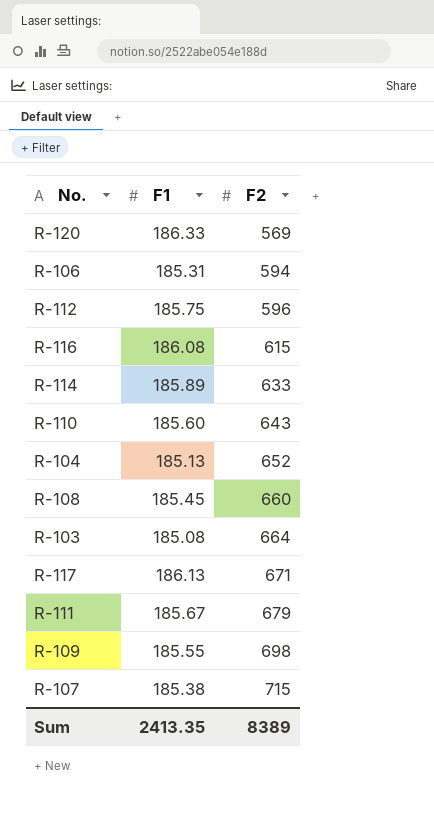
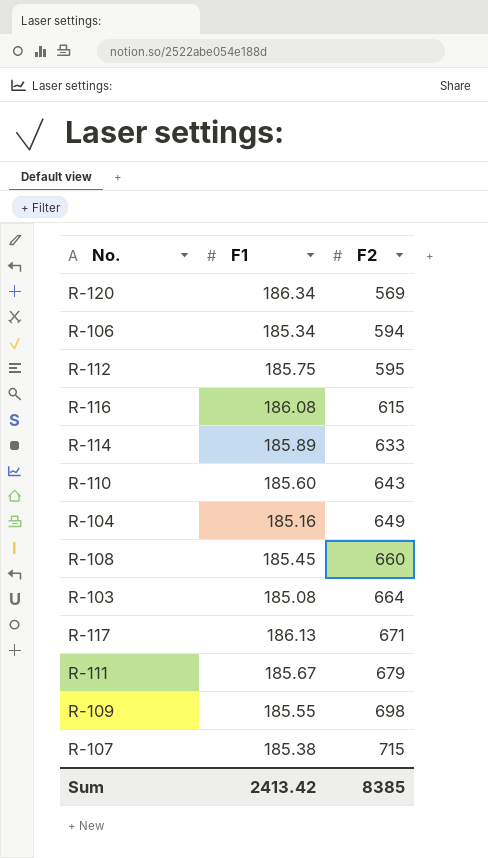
R-120 | F1: 186.33 -> 186.34
R-106 | F1: 185.31 -> 185.34
R-112 | F2: 596 -> 595
R-104 | F1: 185.13 -> 185.16
R-104 | F2: 652 -> 649
Sum | F1: 2413.35 -> 2413.42
Sum | F2: 8389 -> 8385

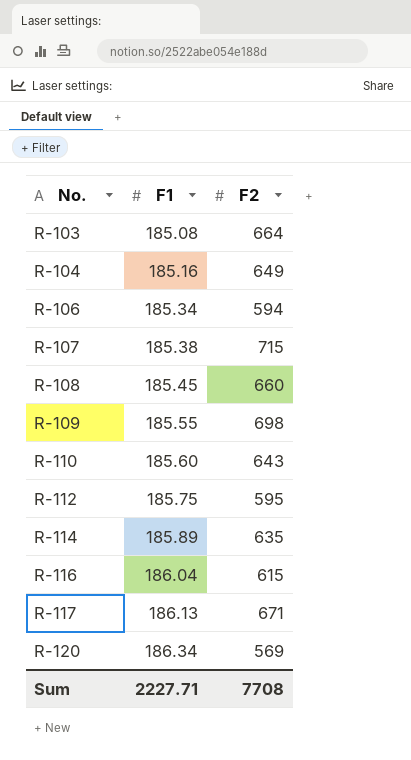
row order: F2 ascending -> No. ascending
row R-111: 185.67 | 679 -> none
R-114 | F2: 633 -> 635
R-116 | F1: 186.08 -> 186.04
Sum | F1: 2413.42 -> 2227.71
Sum | F2: 8385 -> 7708

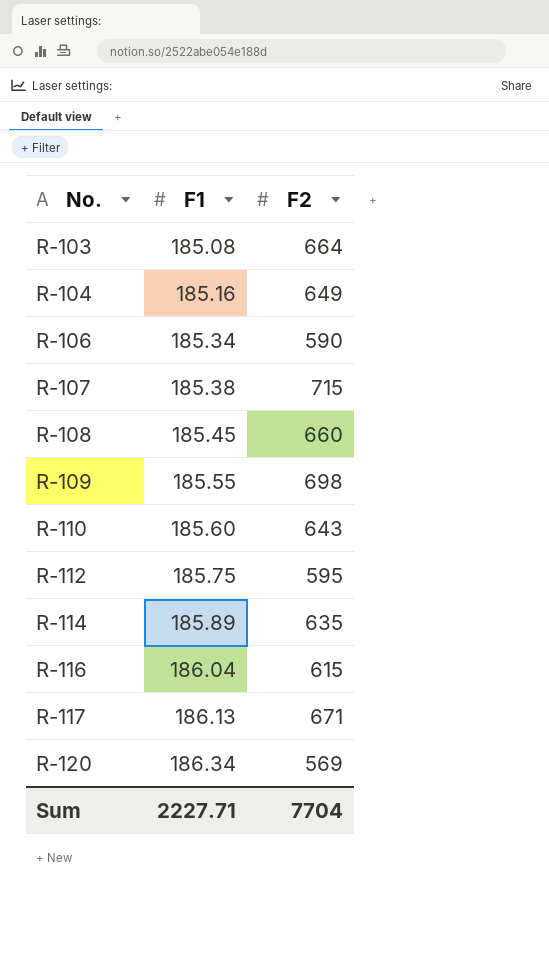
R-106 | F2: 594 -> 590
Sum | F2: 7708 -> 7704

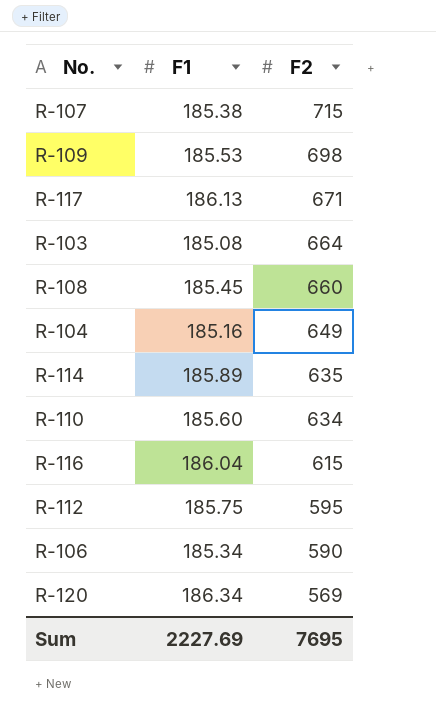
row order: No. ascending -> F2 descending
R-109 | F1: 185.55 -> 185.53
R-110 | F2: 643 -> 634
Sum | F1: 2227.71 -> 2227.69
Sum | F2: 7704 -> 7695

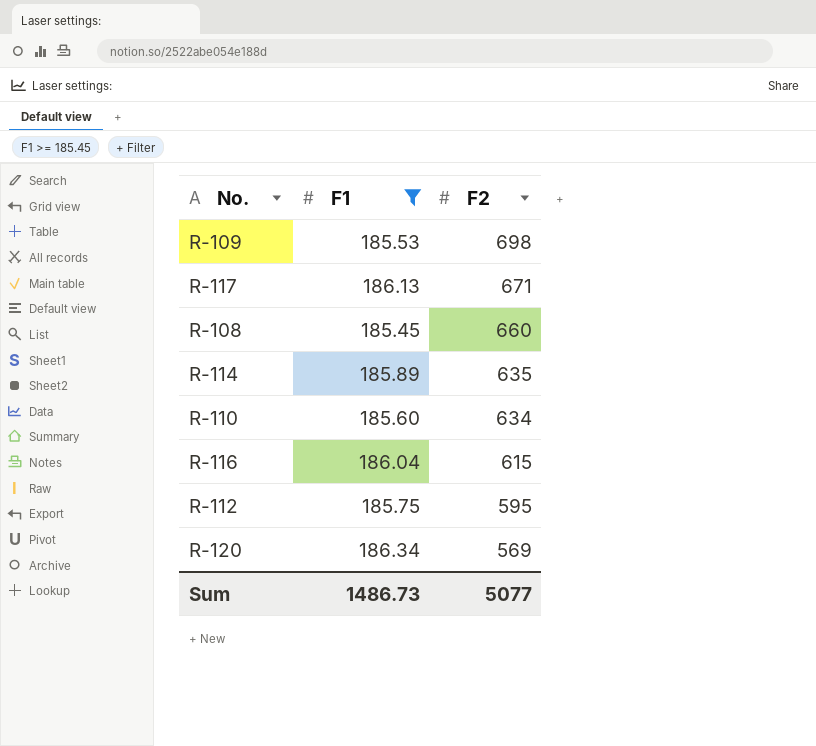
filter: none -> F1 >= 185.45
Sum | F1: 2227.69 -> 1486.73
Sum | F2: 7695 -> 5077

